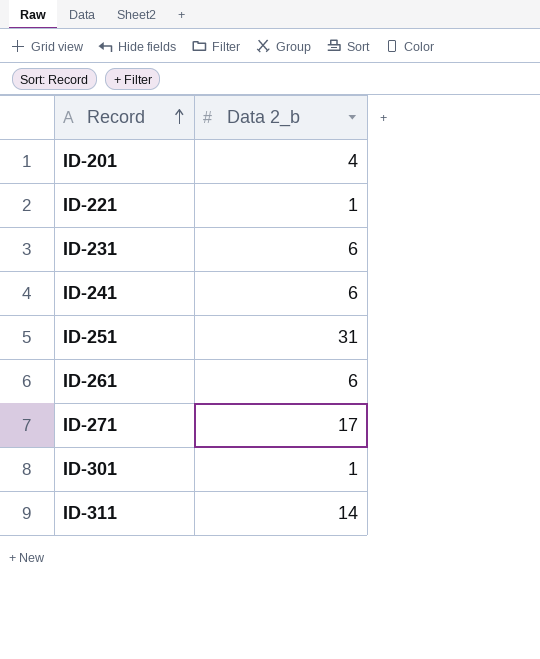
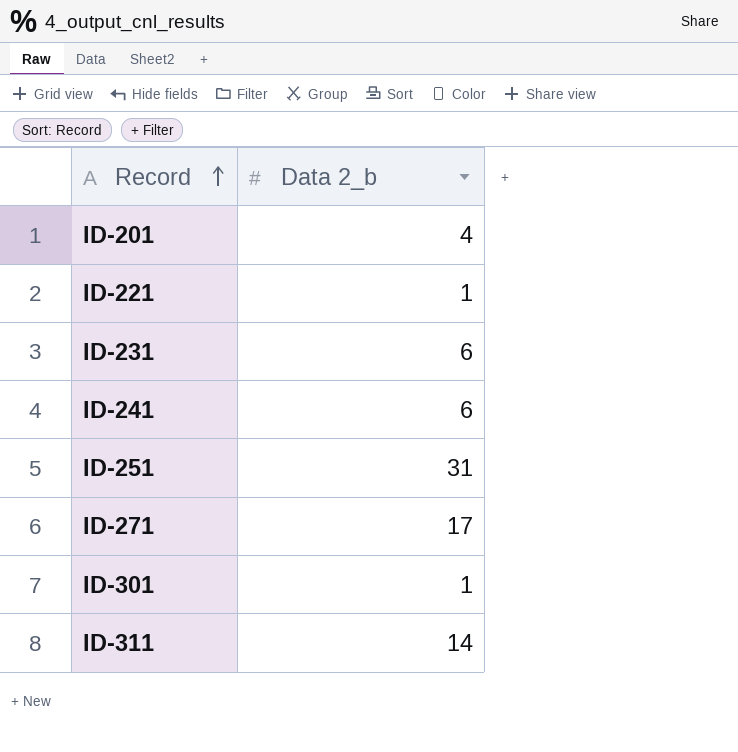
row ID-261: 6 -> none

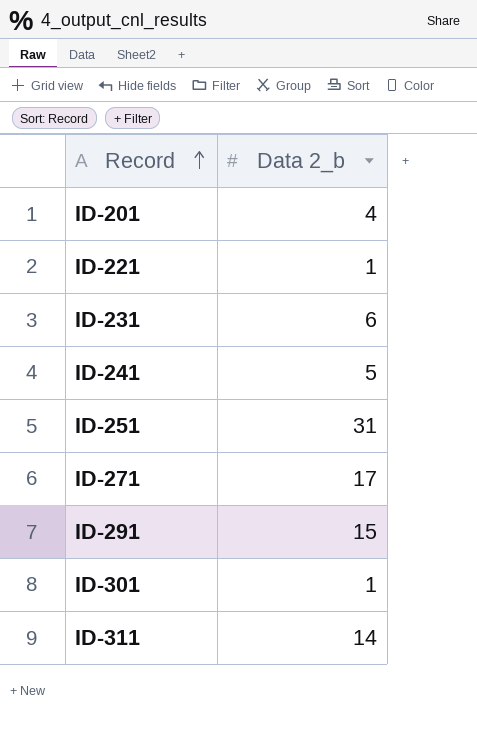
ID-241 | Data 2_b: 6 -> 5
row ID-291: none -> 15

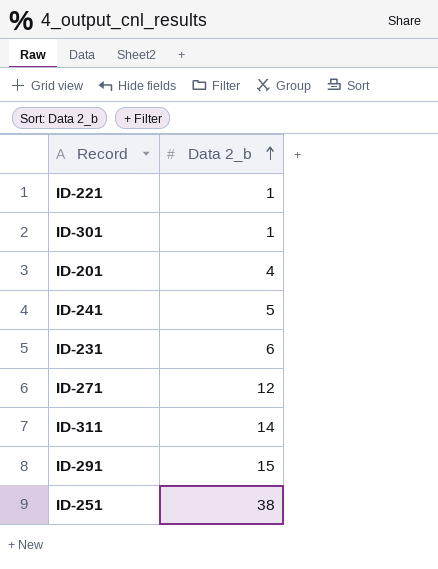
row order: Record ascending -> Data 2_b ascending
ID-271 | Data 2_b: 17 -> 12
ID-251 | Data 2_b: 31 -> 38

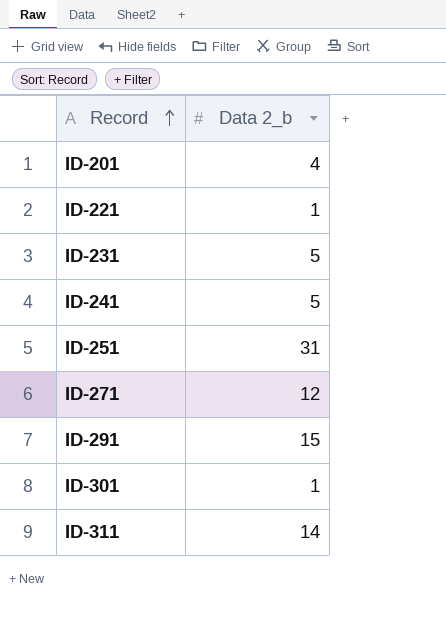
row order: Data 2_b ascending -> Record ascending
ID-231 | Data 2_b: 6 -> 5
ID-251 | Data 2_b: 38 -> 31

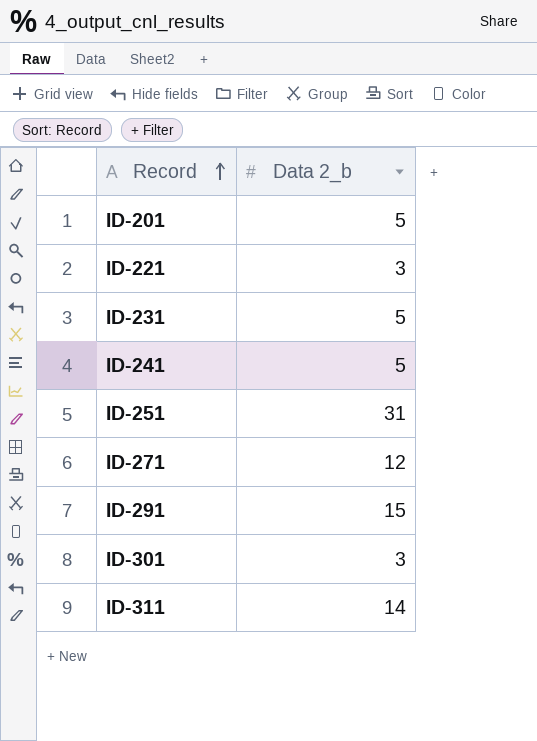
ID-201 | Data 2_b: 4 -> 5
ID-221 | Data 2_b: 1 -> 3
ID-301 | Data 2_b: 1 -> 3

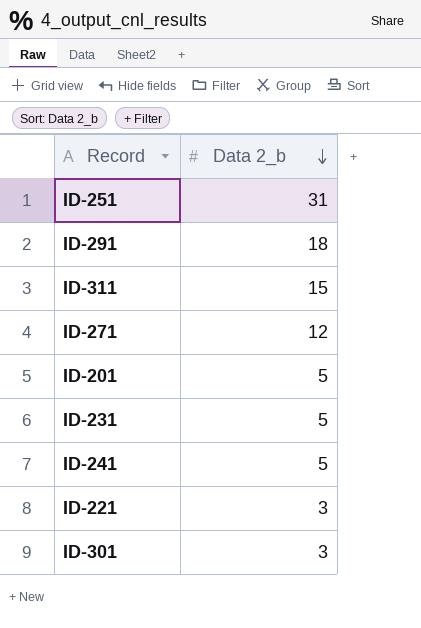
row order: Record ascending -> Data 2_b descending
ID-291 | Data 2_b: 15 -> 18
ID-311 | Data 2_b: 14 -> 15

